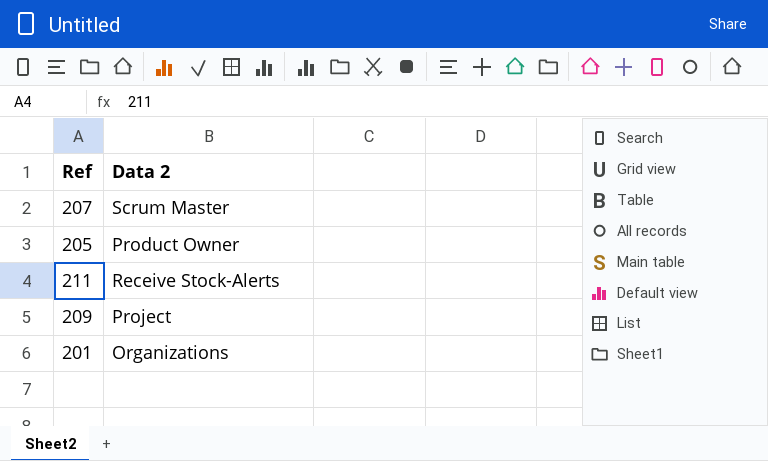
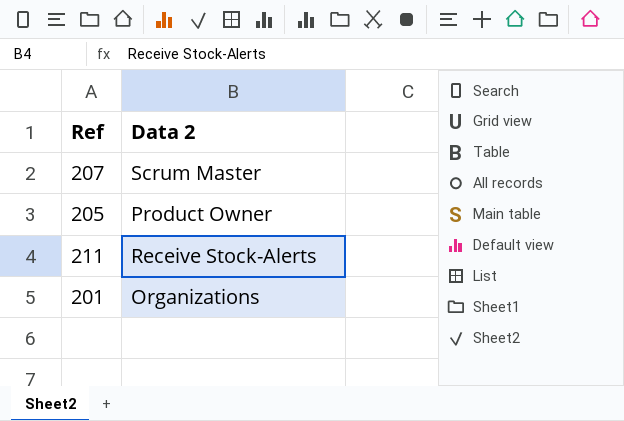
row 209: Project -> none

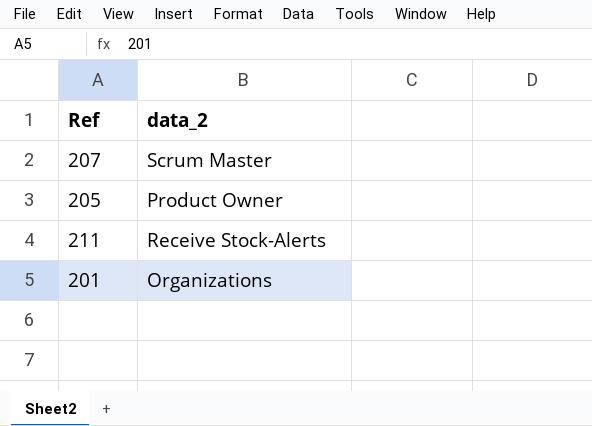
column name: Data 2 -> data_2

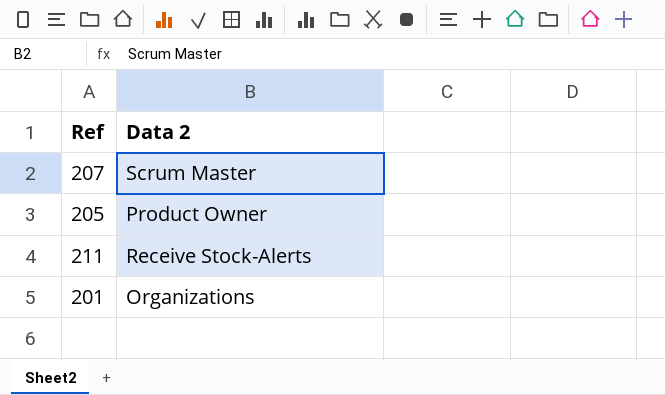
column name: data_2 -> Data 2

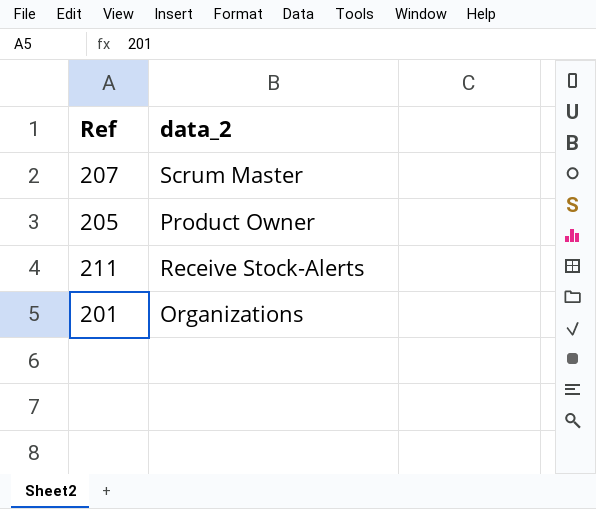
column name: Data 2 -> data_2

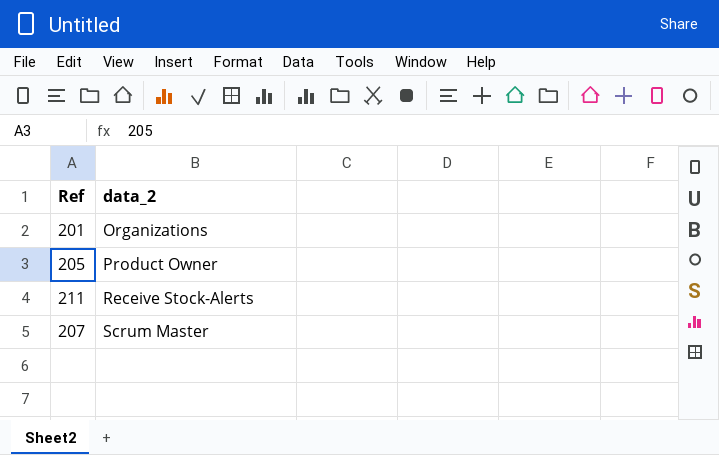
row order: none -> data_2 ascending

